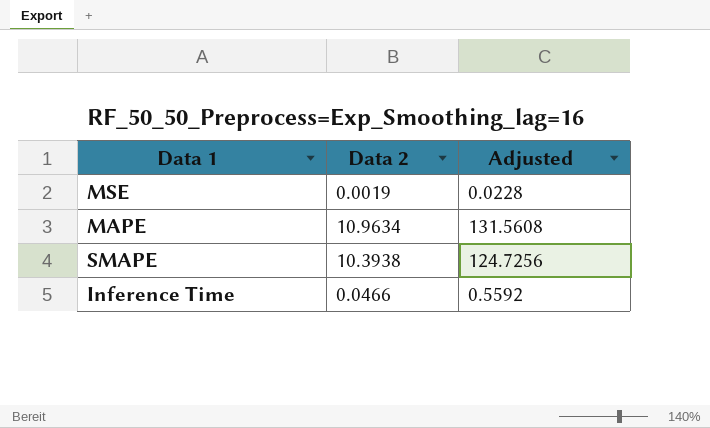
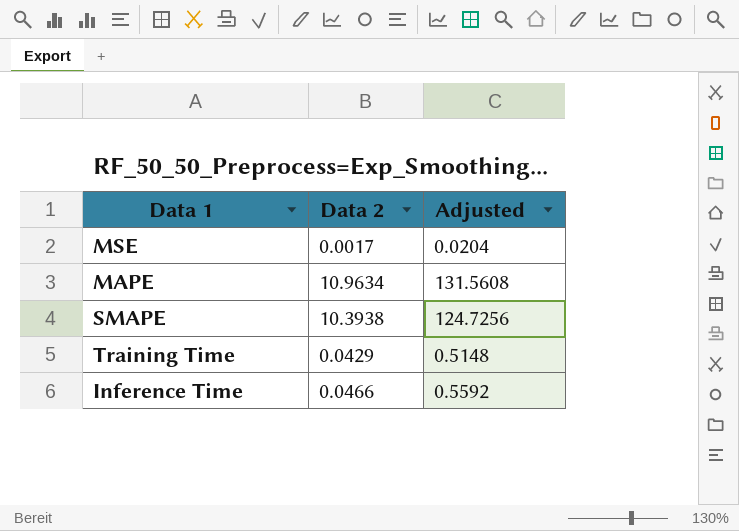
MSE | Data 2: 0.0019 -> 0.0017
MSE | Adjusted: 0.0228 -> 0.0204
row Training Time: none -> 0.0429 | 0.5148

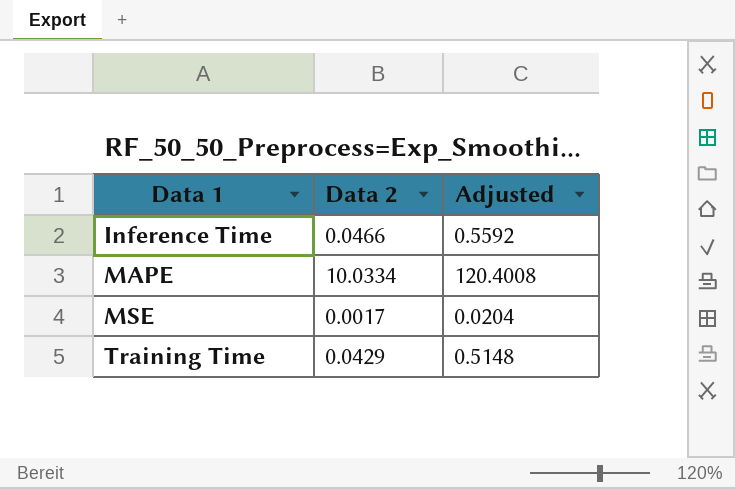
row order: none -> Data 1 ascending
row SMAPE: 10.3938 | 124.7256 -> none
MAPE | Data 2: 10.9634 -> 10.0334
MAPE | Adjusted: 131.5608 -> 120.4008

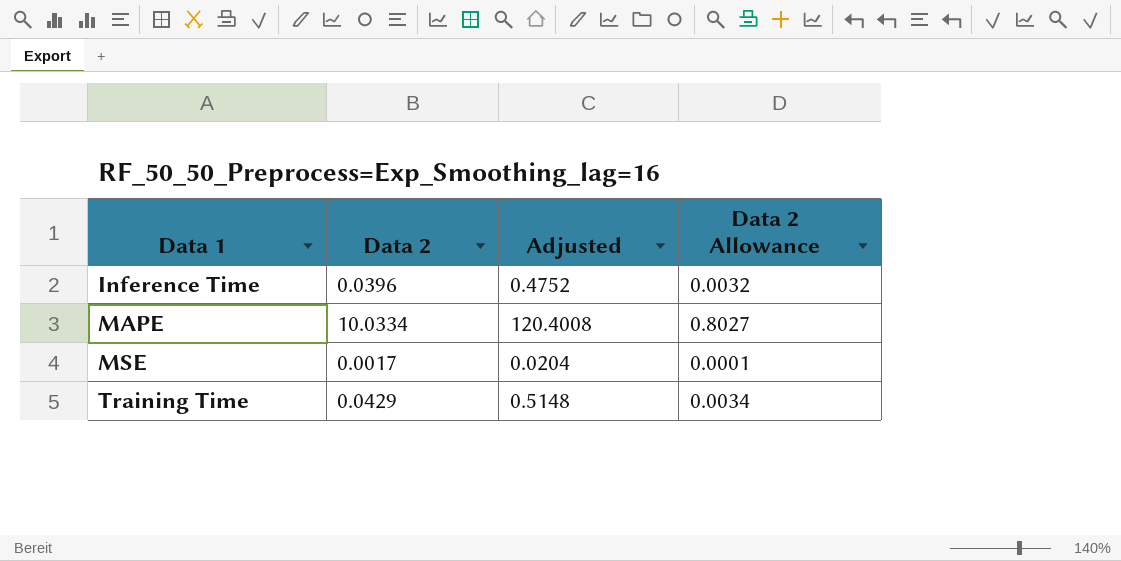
column Data 2 Allowance | formula: none -> [Data 2] * 0.08
Inference Time | Data 2: 0.0466 -> 0.0396
Inference Time | Adjusted: 0.5592 -> 0.4752

